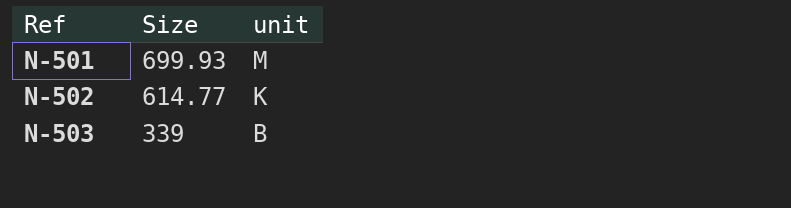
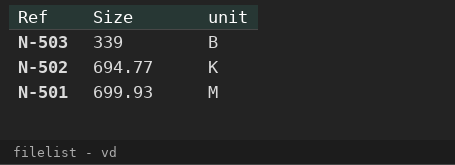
row order: Ref ascending -> Ref descending
N-502 | Size: 614.77 -> 694.77

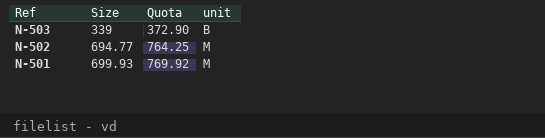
column Quota | formula: none -> [Size] * 1.1
N-502 | unit: K -> M

